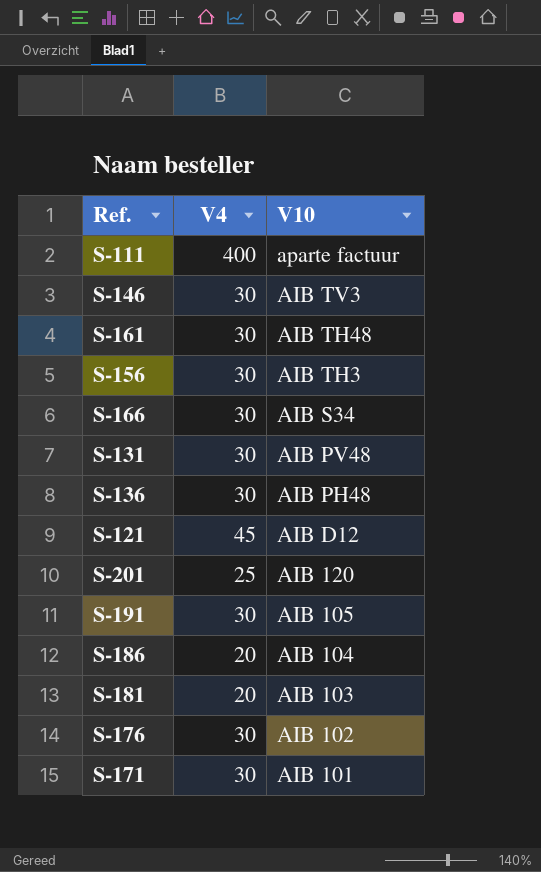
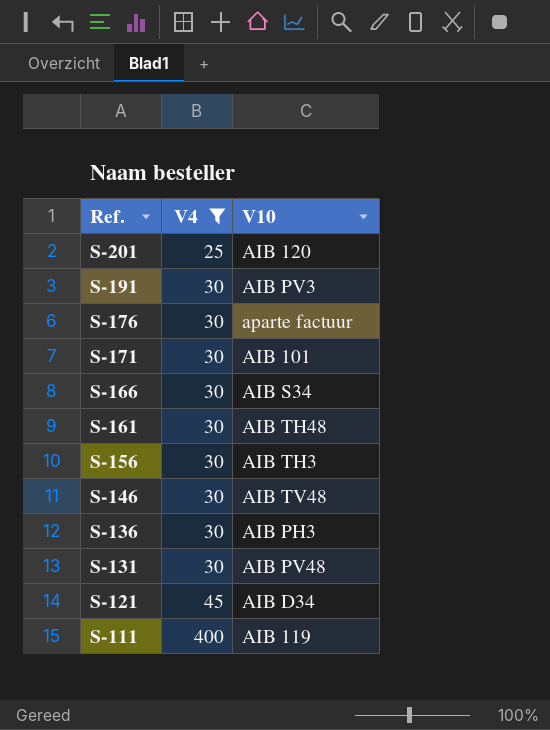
filter: none -> V4 != 20
row order: V10 descending -> Ref. descending
S-191 | V10: AIB 105 -> AIB PV3
S-176 | V10: AIB 102 -> aparte factuur
S-146 | V10: AIB TV3 -> AIB TV48
S-136 | V10: AIB PH48 -> AIB PH3
S-121 | V10: AIB D12 -> AIB D34
S-111 | V10: aparte factuur -> AIB 119

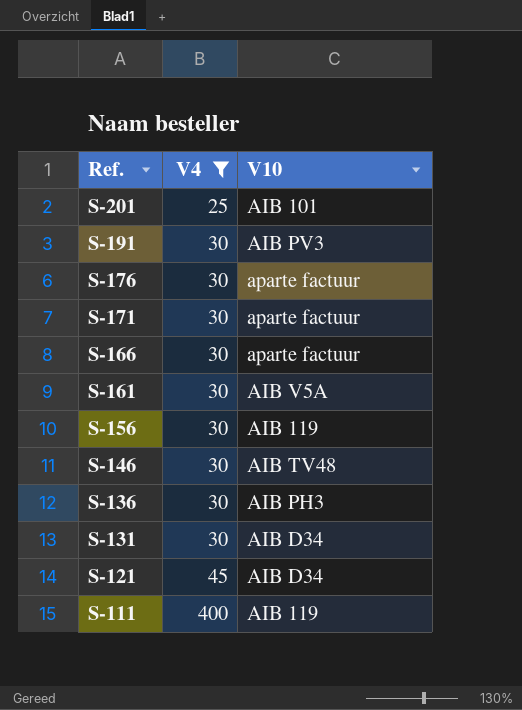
S-201 | V10: AIB 120 -> AIB 101
S-171 | V10: AIB 101 -> aparte factuur
S-166 | V10: AIB S34 -> aparte factuur
S-161 | V10: AIB TH48 -> AIB V5A
S-156 | V10: AIB TH3 -> AIB 119
S-131 | V10: AIB PV48 -> AIB D34

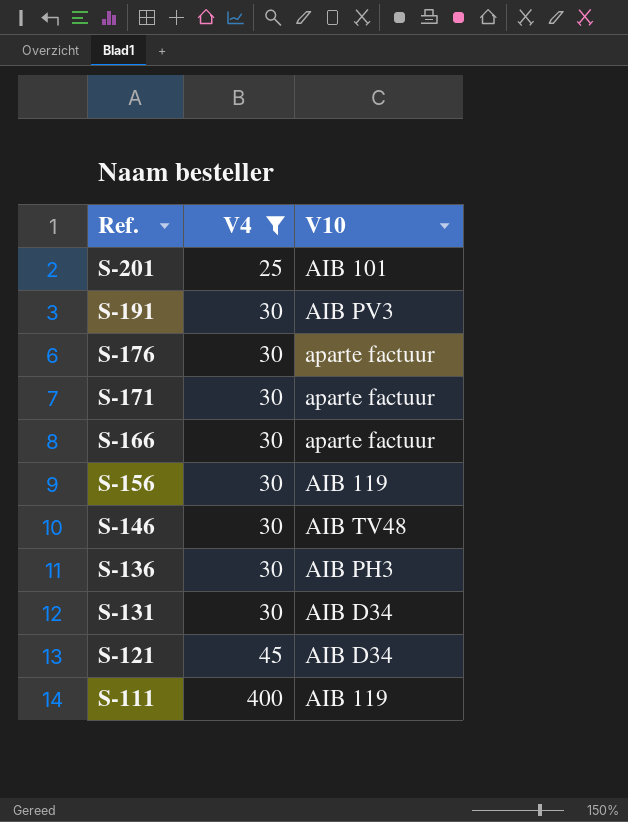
row S-161: 30 | AIB V5A -> none

